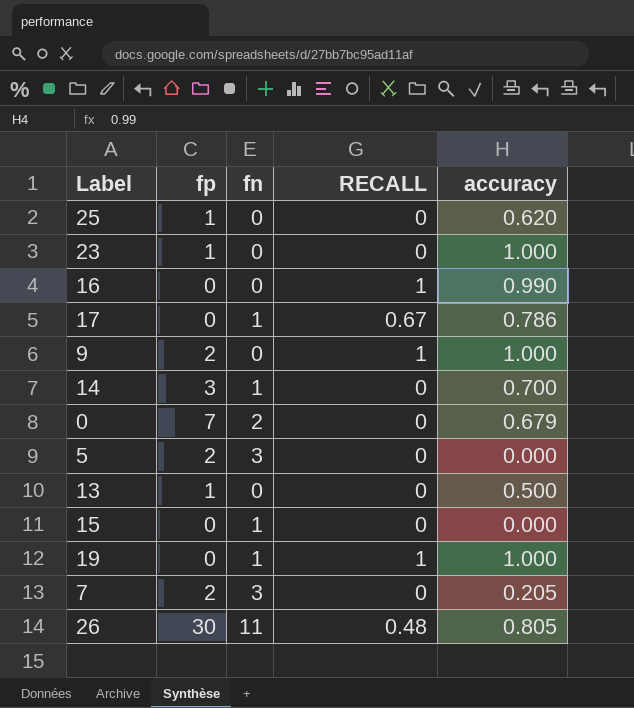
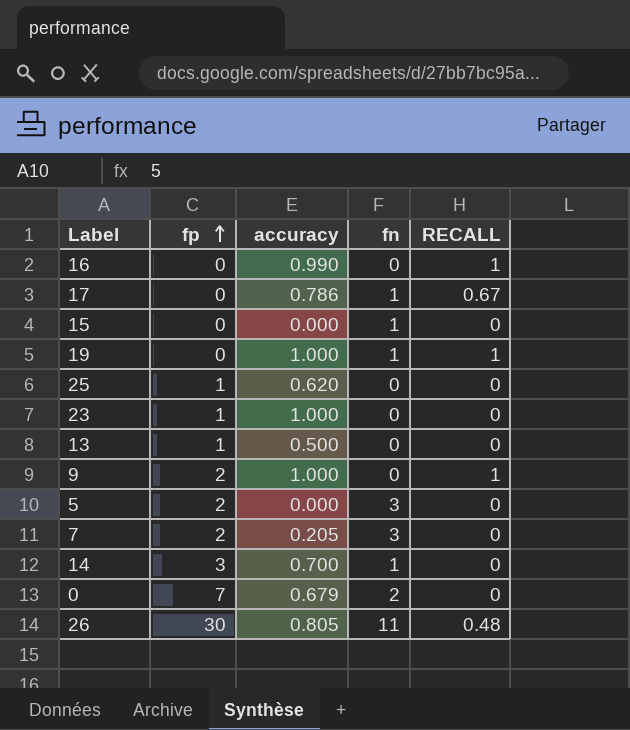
row order: none -> fp ascending
column accuracy | position: 5 -> 3

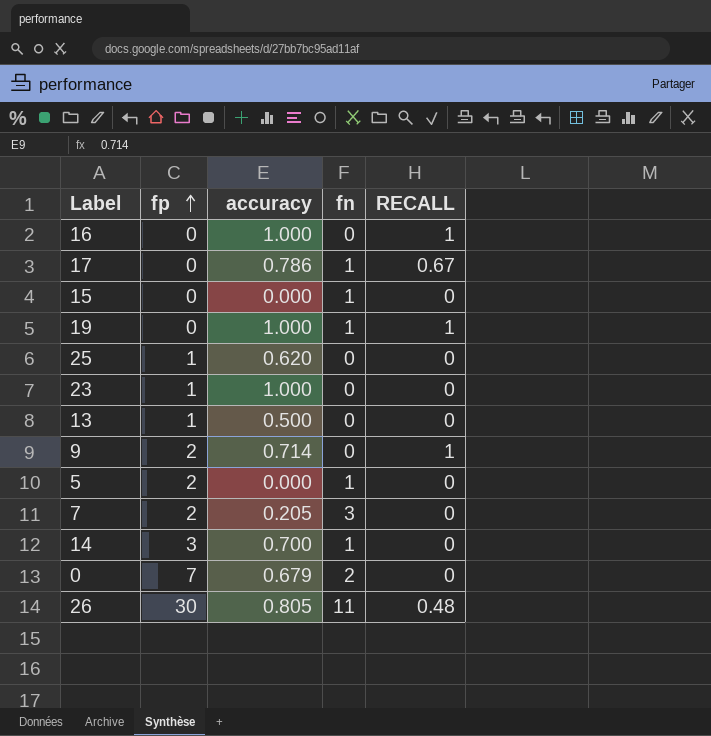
16 | accuracy: 0.990 -> 1.000
9 | accuracy: 1.000 -> 0.714
5 | fn: 3 -> 1

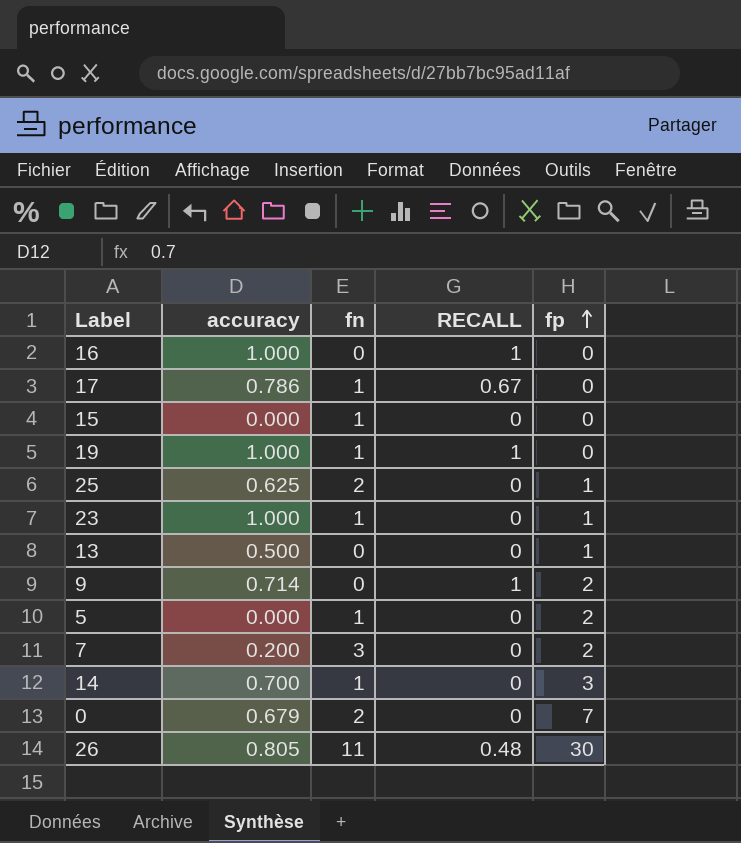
column fp | position: 2 -> 5
25 | accuracy: 0.620 -> 0.625
25 | fn: 0 -> 2
23 | fn: 0 -> 1
7 | accuracy: 0.205 -> 0.200

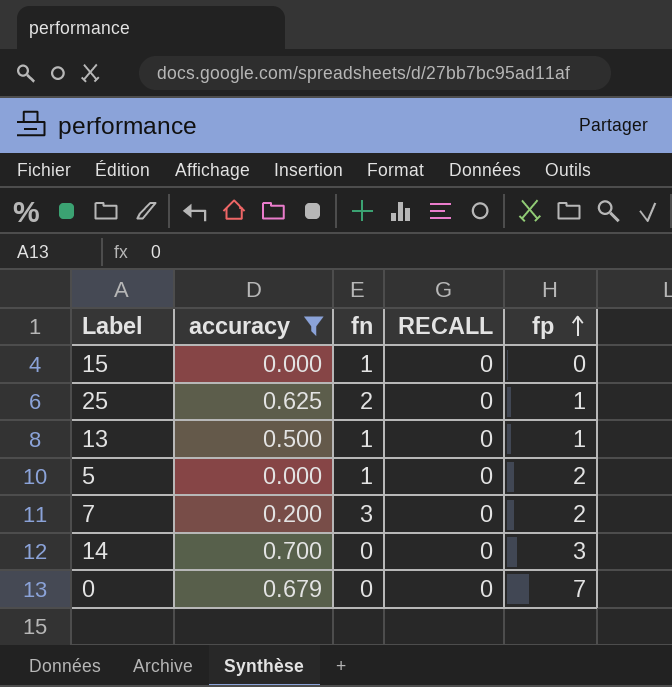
filter: none -> accuracy <= 0.700
13 | fn: 0 -> 1
14 | fn: 1 -> 0
0 | fn: 2 -> 0

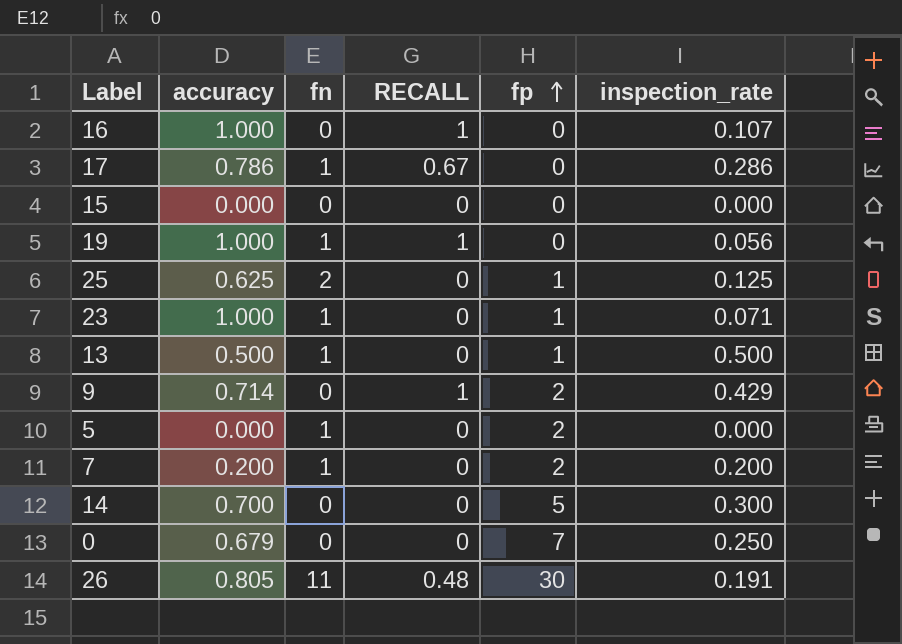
filter: accuracy <= 0.700 -> none
column inspection_rate | position: none -> 6
15 | fn: 1 -> 0
7 | fn: 3 -> 1
14 | fp: 3 -> 5

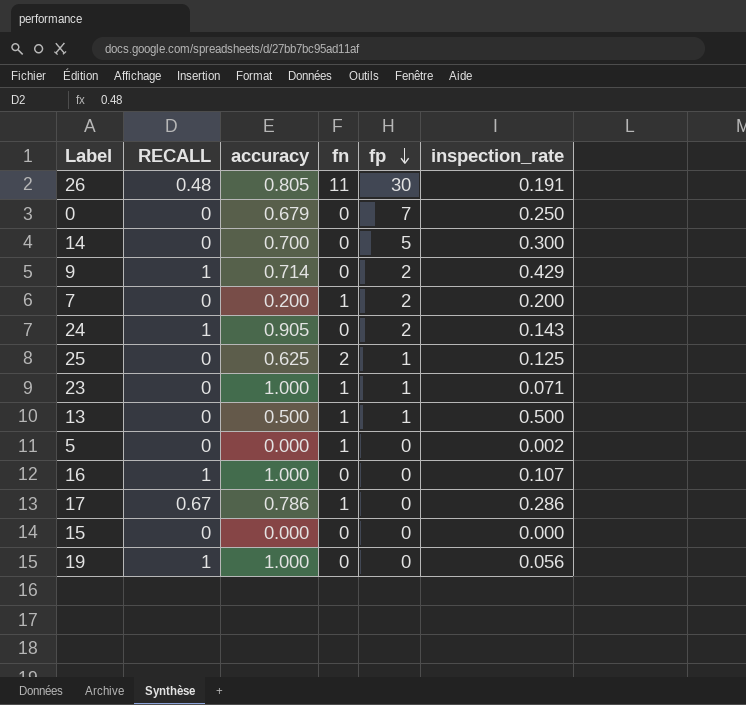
row order: fp ascending -> fp descending
column RECALL | position: 4 -> 2
row 24: none -> 1 | 0.905 | 0 | 2 | 0.143
5 | fp: 2 -> 0
5 | inspection_rate: 0.000 -> 0.002
19 | fn: 1 -> 0

